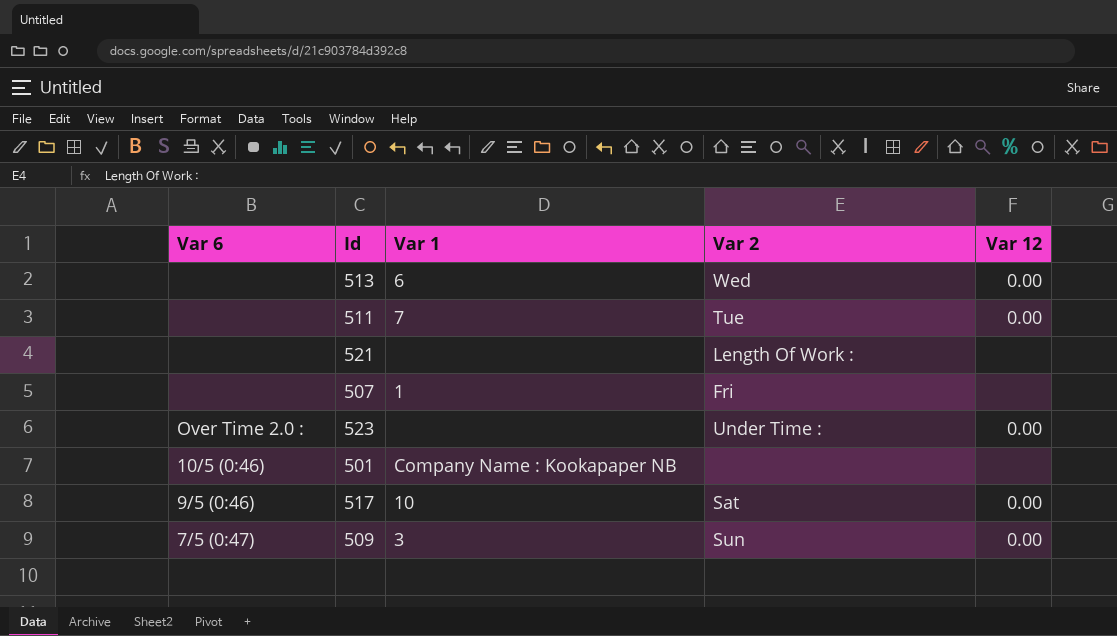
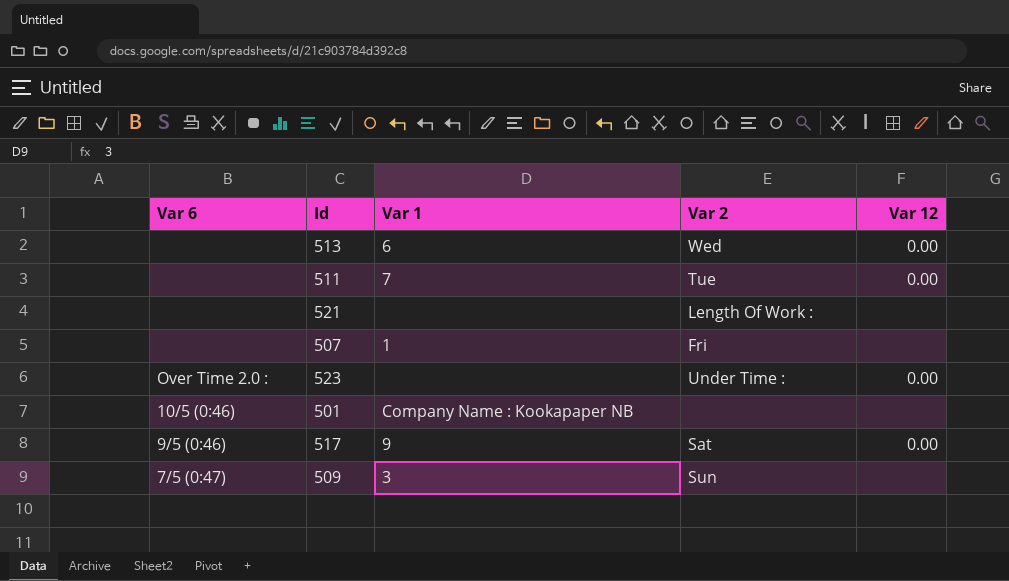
517 | Var 1: 10 -> 9
509 | Var 12: 0.00 -> none

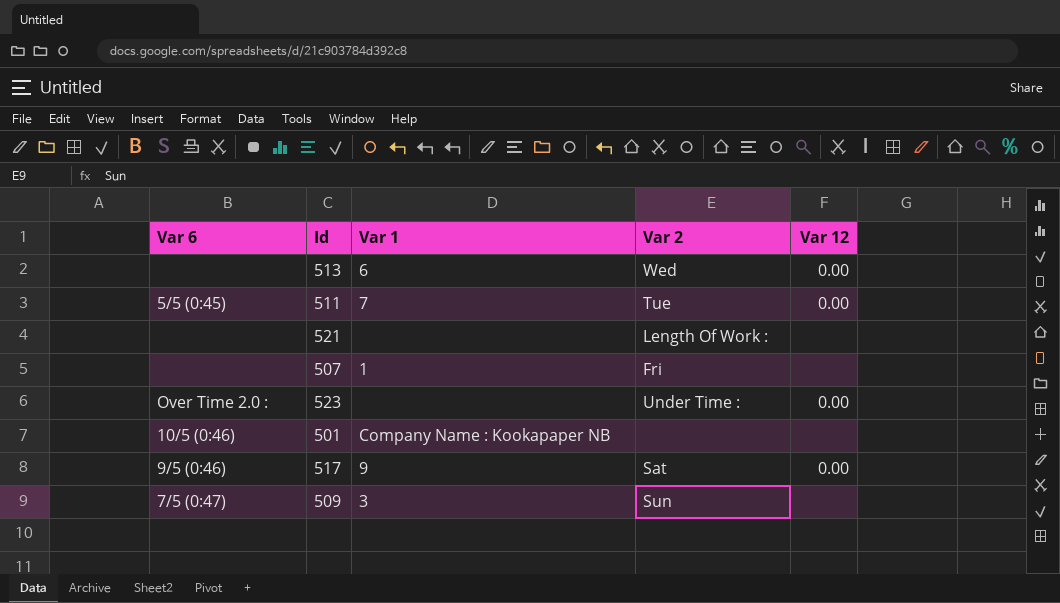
511 | Var 6: none -> 5/5 (0:45)

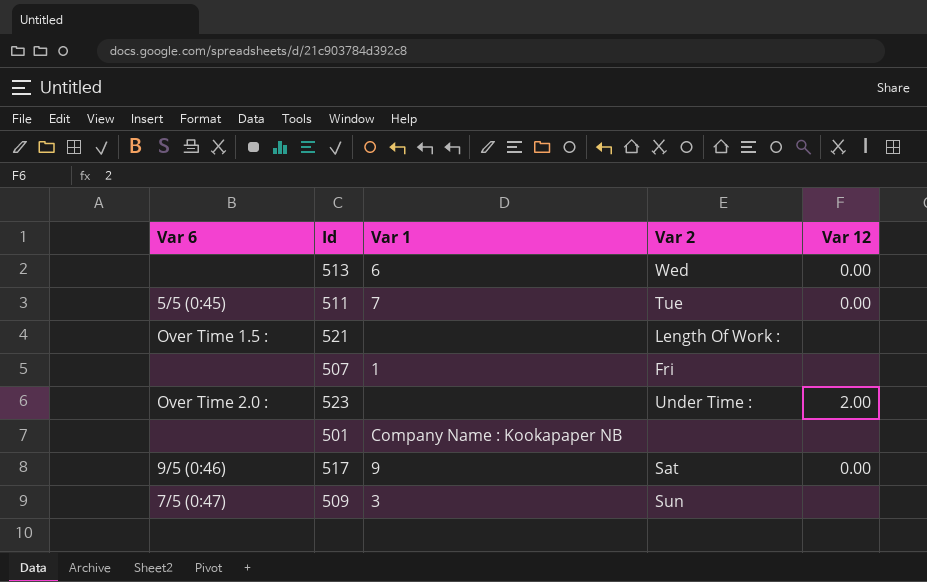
521 | Var 6: none -> Over Time 1.5 :
523 | Var 12: 0.00 -> 2.00
501 | Var 6: 10/5 (0:46) -> none

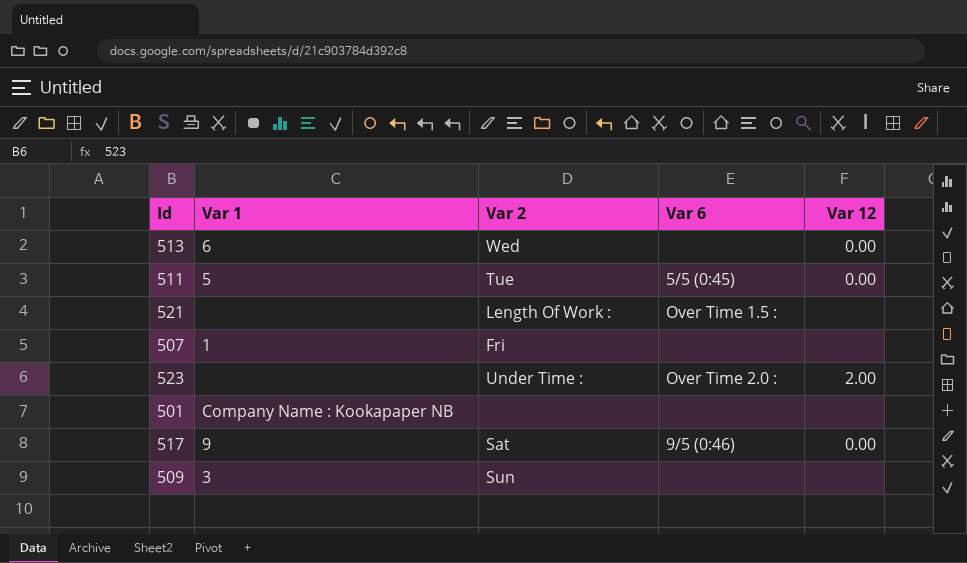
column Var 6 | position: 1 -> 4
511 | Var 1: 7 -> 5
509 | Var 6: 7/5 (0:47) -> none

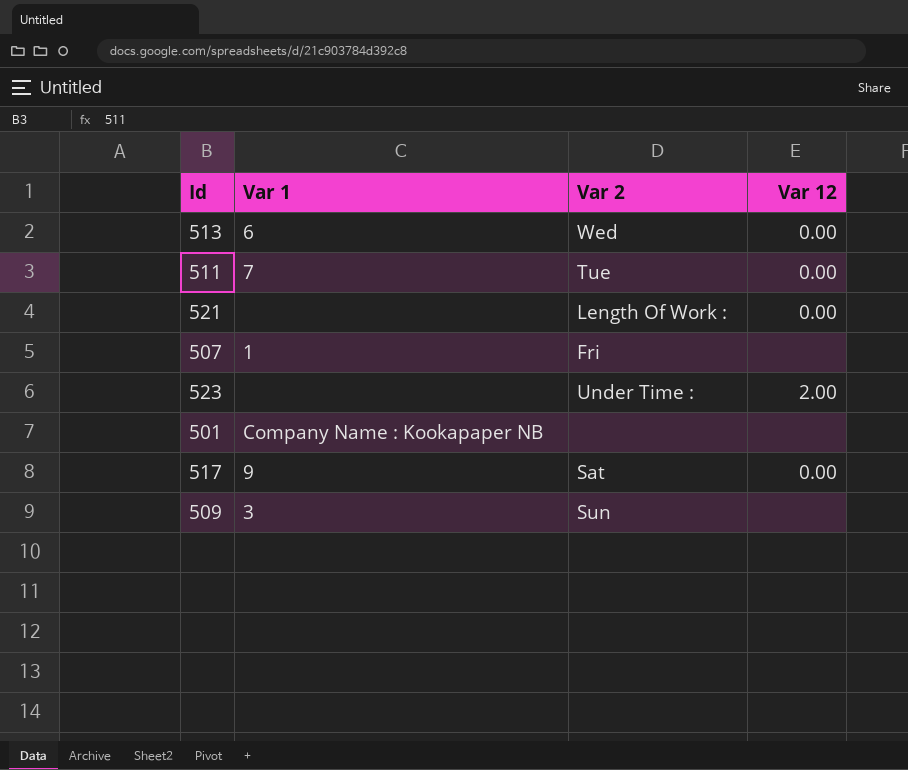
column Var 6 | position: 4 -> none
511 | Var 1: 5 -> 7
521 | Var 12: none -> 0.00

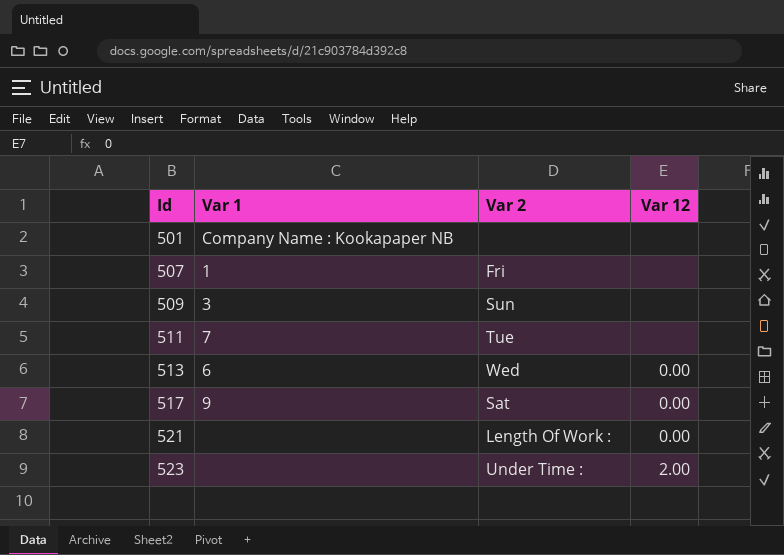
row order: none -> Id ascending
511 | Var 12: 0.00 -> none

